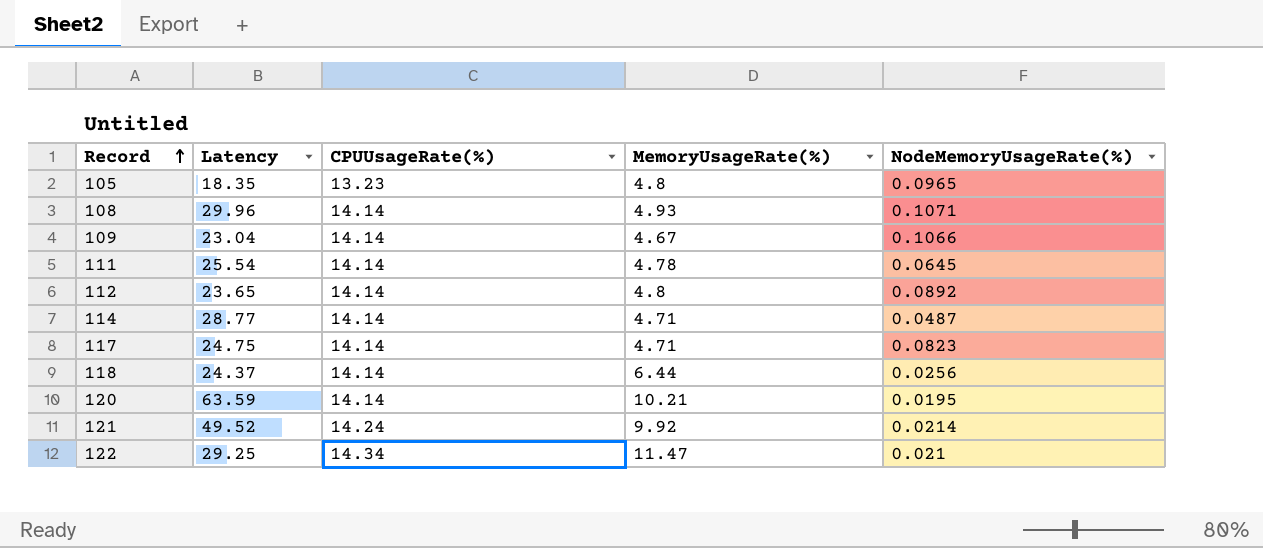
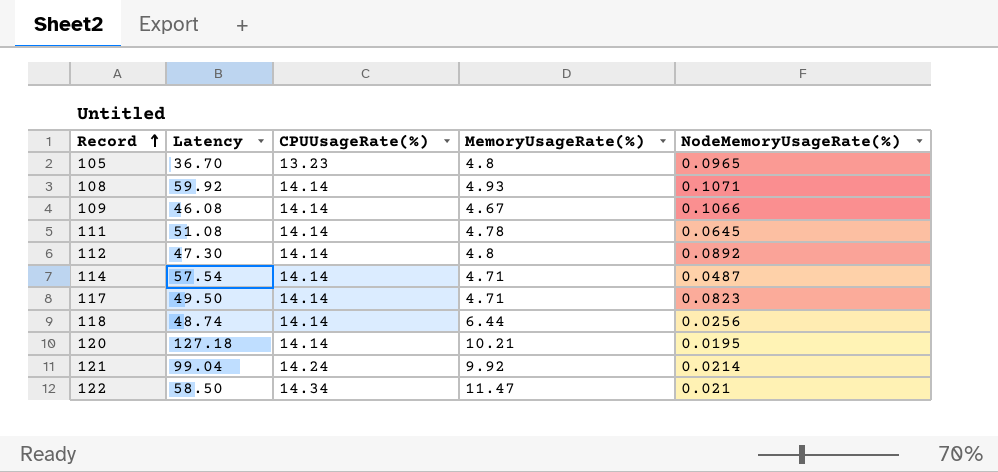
105 | Latency: 18.35 -> 36.70
108 | Latency: 29.96 -> 59.92
109 | Latency: 23.04 -> 46.08
111 | Latency: 25.54 -> 51.08
112 | Latency: 23.65 -> 47.30
114 | Latency: 28.77 -> 57.54
117 | Latency: 24.75 -> 49.50
118 | Latency: 24.37 -> 48.74
120 | Latency: 63.59 -> 127.18
121 | Latency: 49.52 -> 99.04
122 | Latency: 29.25 -> 58.50

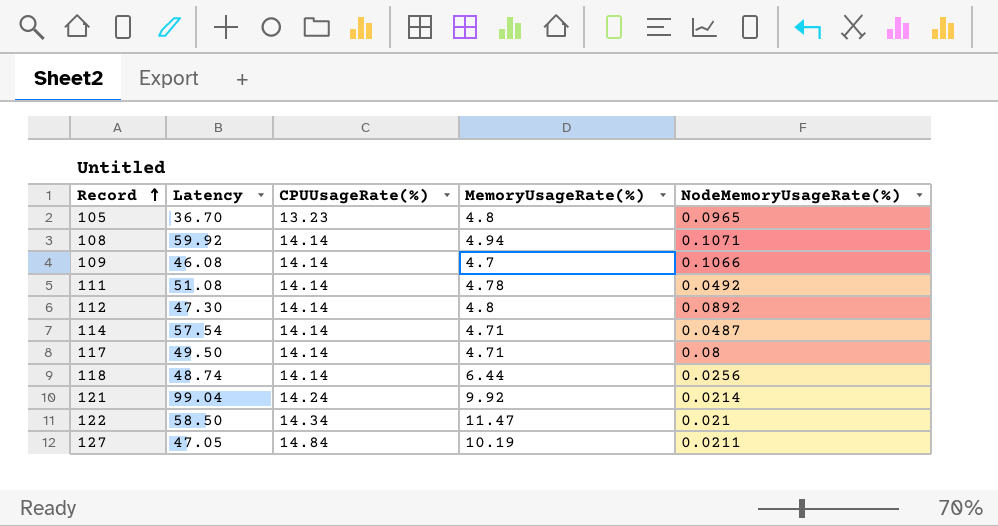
row 120: 127.18 | 14.14 | 10.21 | 0.0195 -> none
108 | MemoryUsageRate(%): 4.93 -> 4.94
109 | MemoryUsageRate(%): 4.67 -> 4.7
111 | NodeMemoryUsageRate(%): 0.0645 -> 0.0492
117 | NodeMemoryUsageRate(%): 0.0823 -> 0.08
row 127: none -> 47.05 | 14.84 | 10.19 | 0.0211

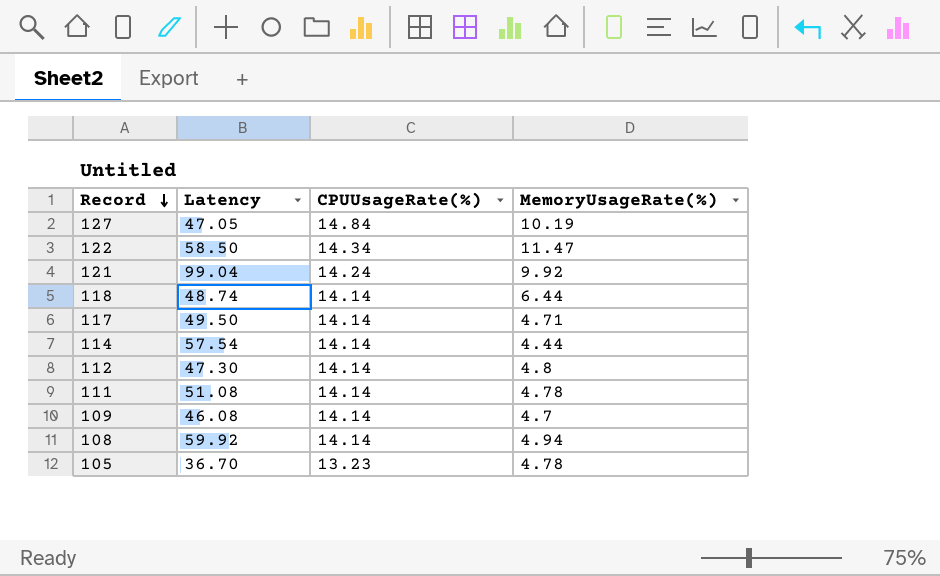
row order: Record ascending -> Record descending
column NodeMemoryUsageRate(%) | position: 5 -> none
114 | MemoryUsageRate(%): 4.71 -> 4.44
105 | MemoryUsageRate(%): 4.8 -> 4.78

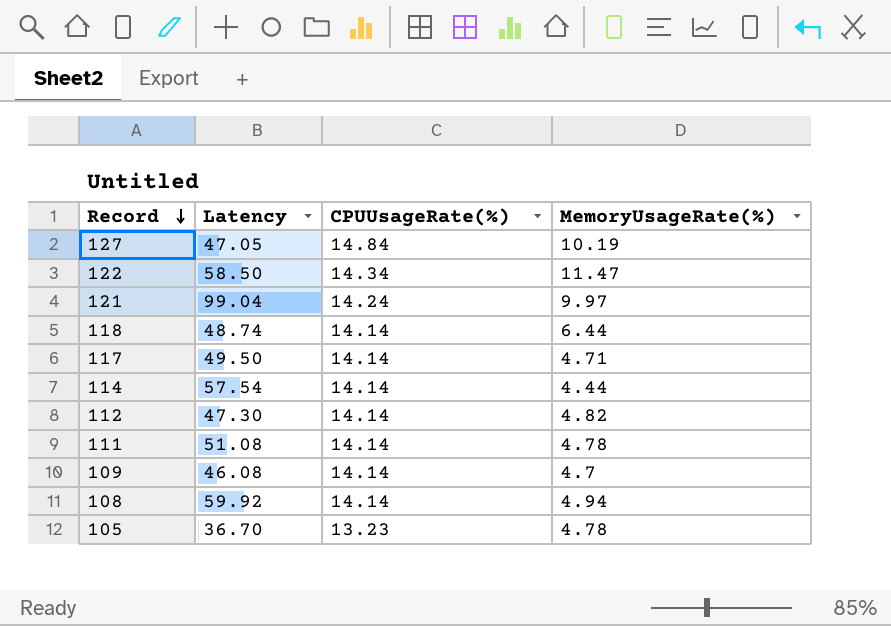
121 | MemoryUsageRate(%): 9.92 -> 9.97
112 | MemoryUsageRate(%): 4.8 -> 4.82

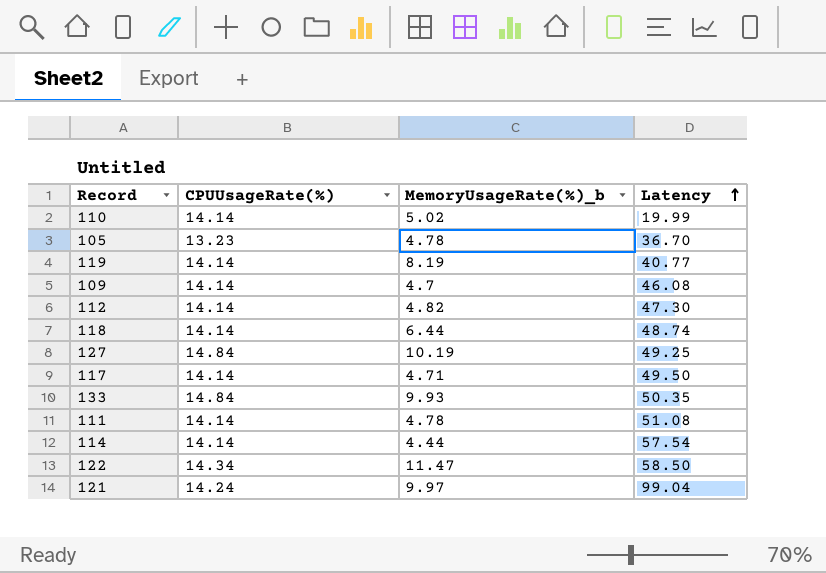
row order: Record descending -> Latency ascending
column name: MemoryUsageRate(%) -> MemoryUsageRate(%)_b
column Latency | position: 2 -> 4
row 108: 59.92 | 14.14 | 4.94 -> none
row 110: none -> 14.14 | 5.02 | 19.99
row 119: none -> 14.14 | 8.19 | 40.77
127 | Latency: 47.05 -> 49.25
row 133: none -> 14.84 | 9.93 | 50.35

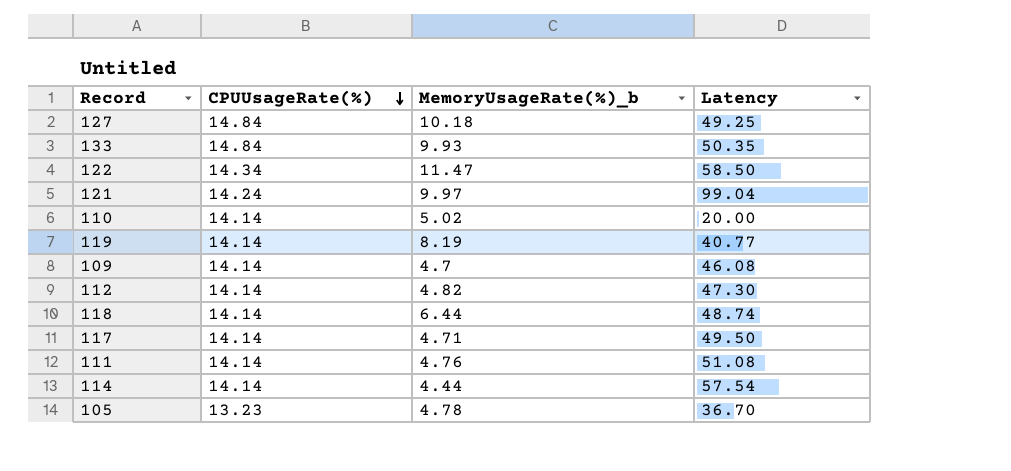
row order: Latency ascending -> CPUUsageRate(%) descending
127 | MemoryUsageRate(%)_b: 10.19 -> 10.18
110 | Latency: 19.99 -> 20.00
111 | MemoryUsageRate(%)_b: 4.78 -> 4.76

